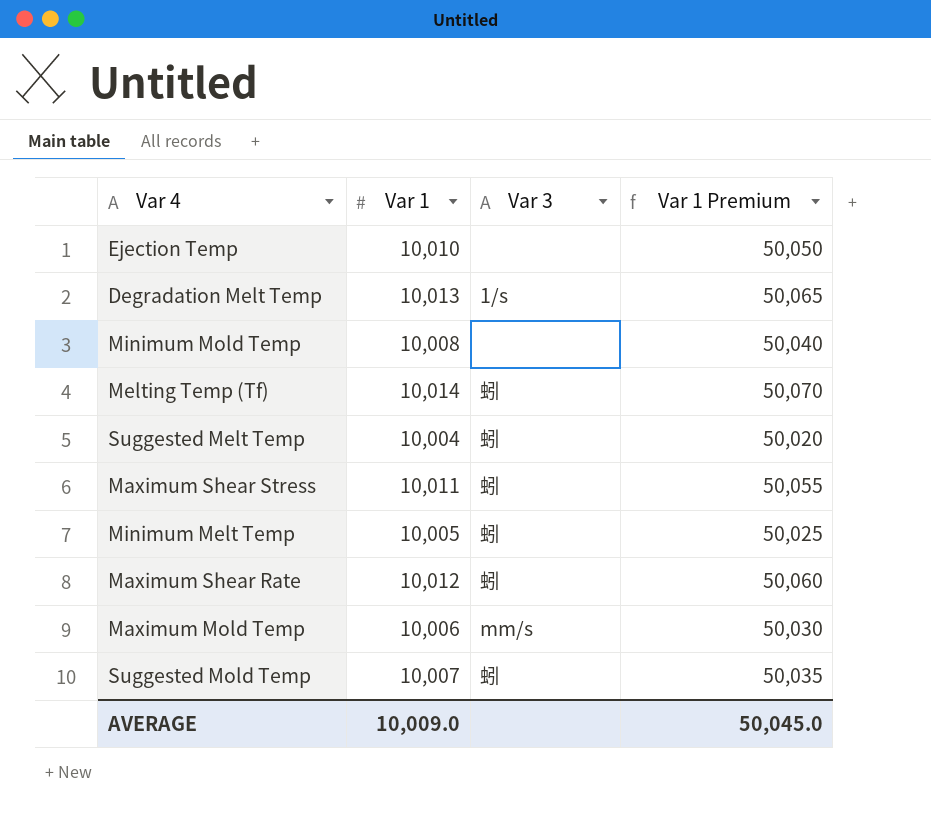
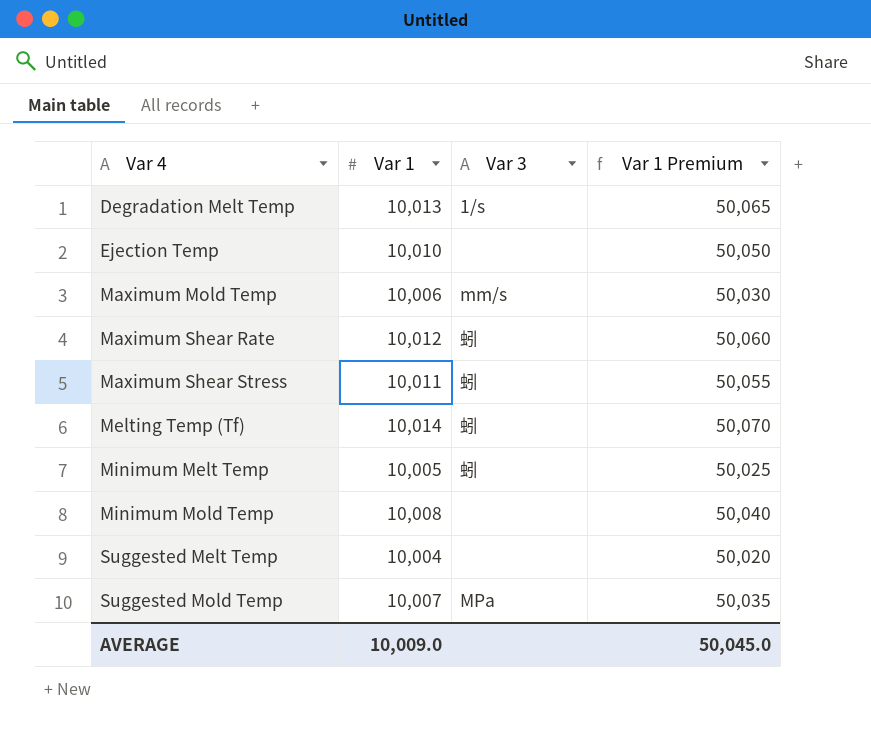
row order: none -> Var 4 ascending
Suggested Melt Temp | Var 3: 蚓 -> none
Suggested Mold Temp | Var 3: 蚓 -> MPa

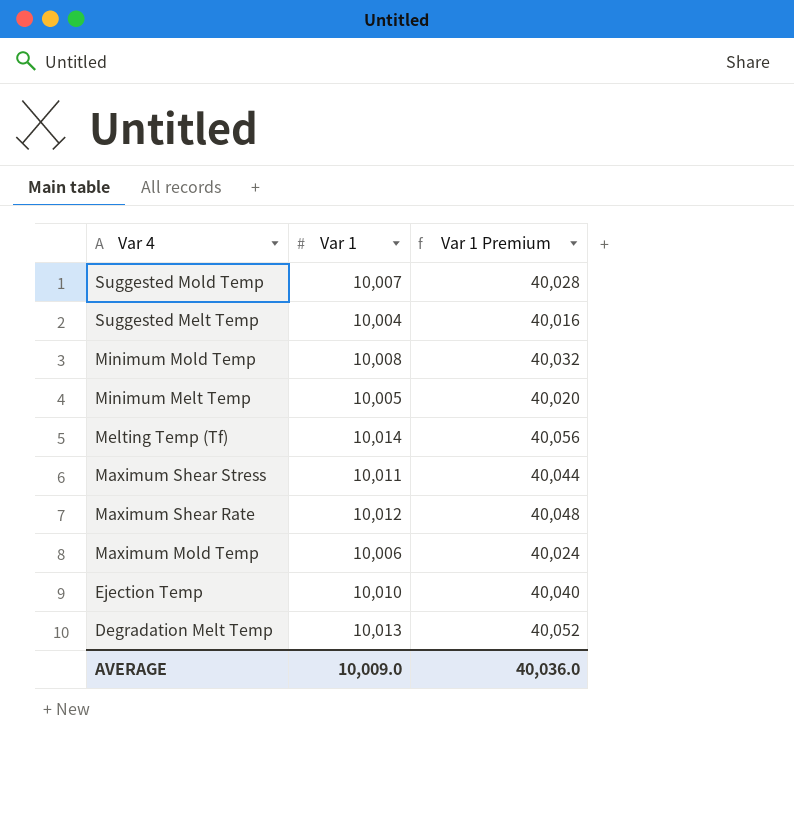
row order: Var 4 ascending -> Var 4 descending
column Var 3 | position: 3 -> none
column Var 1 Premium | formula: [Var 1] * 5 -> [Var 1] * 4
AVERAGE | Var 1 Premium: 50,045.0 -> 40,036.0

